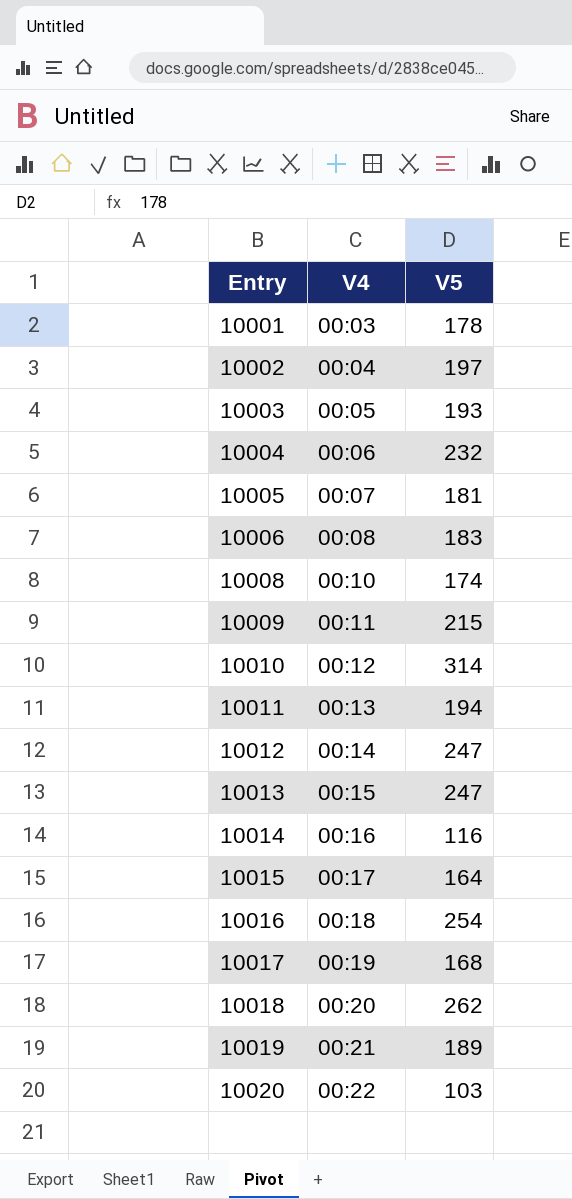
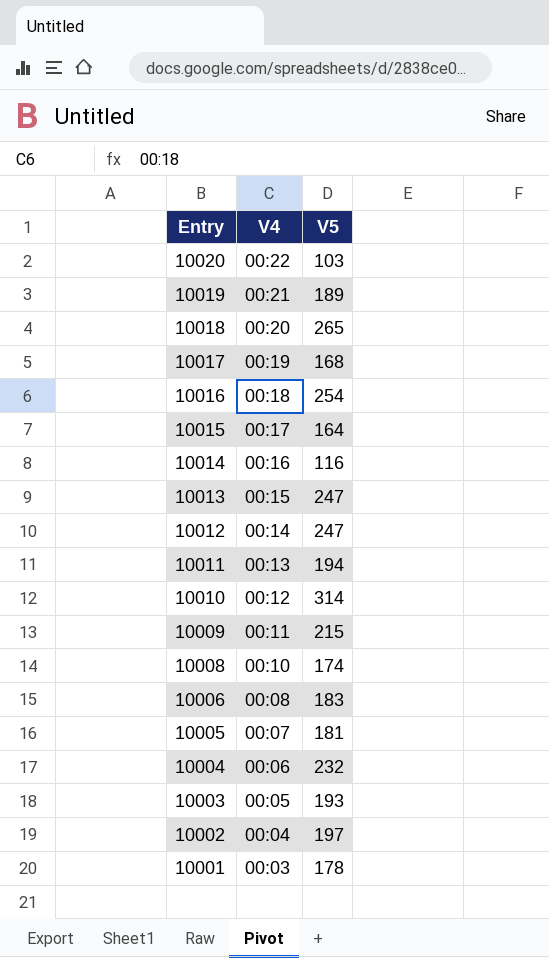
row order: Entry ascending -> Entry descending
10018 | V5: 262 -> 265

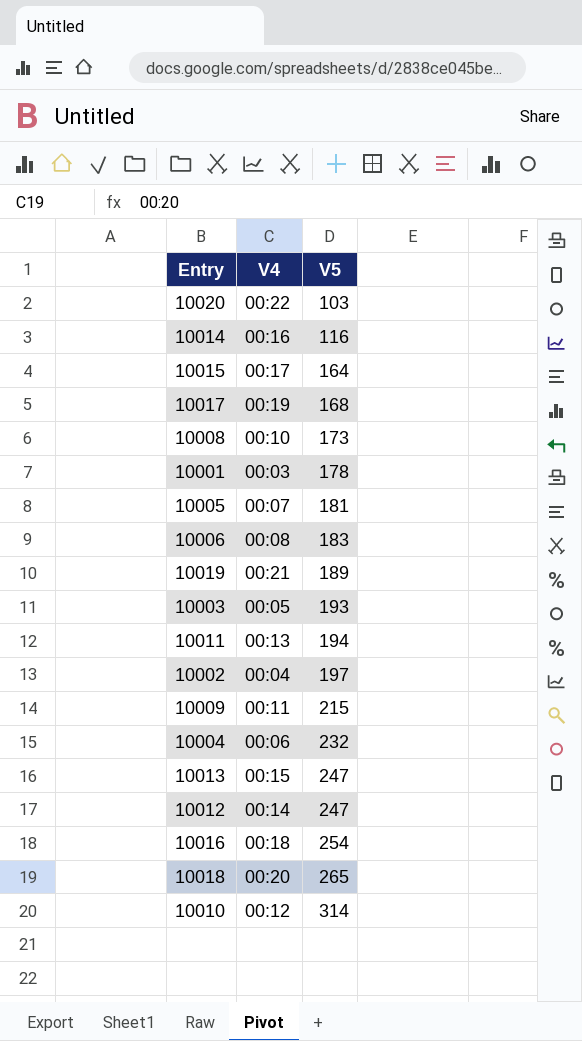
row order: Entry descending -> V5 ascending
10008 | V5: 174 -> 173

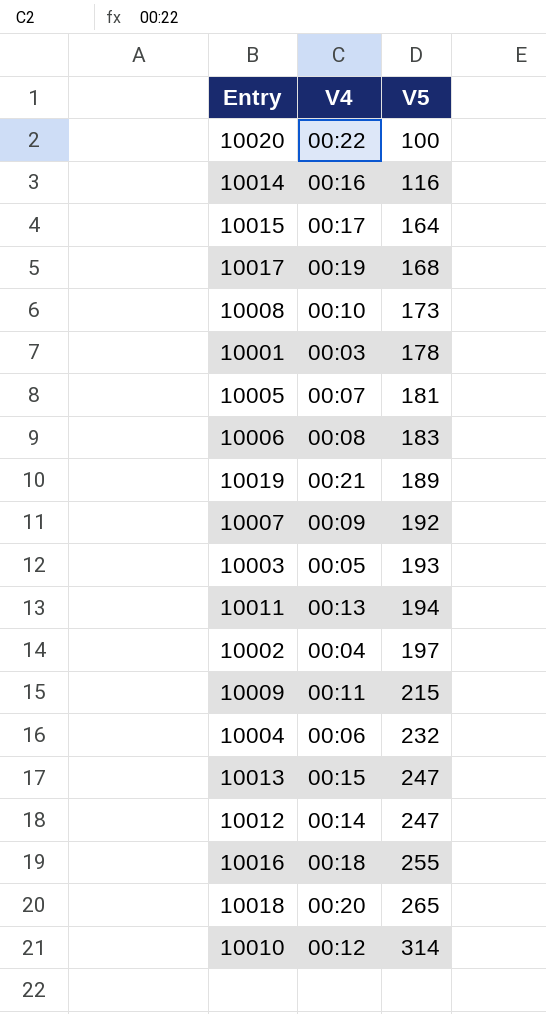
10020 | V5: 103 -> 100
row 10007: none -> 00:09 | 192
10016 | V5: 254 -> 255

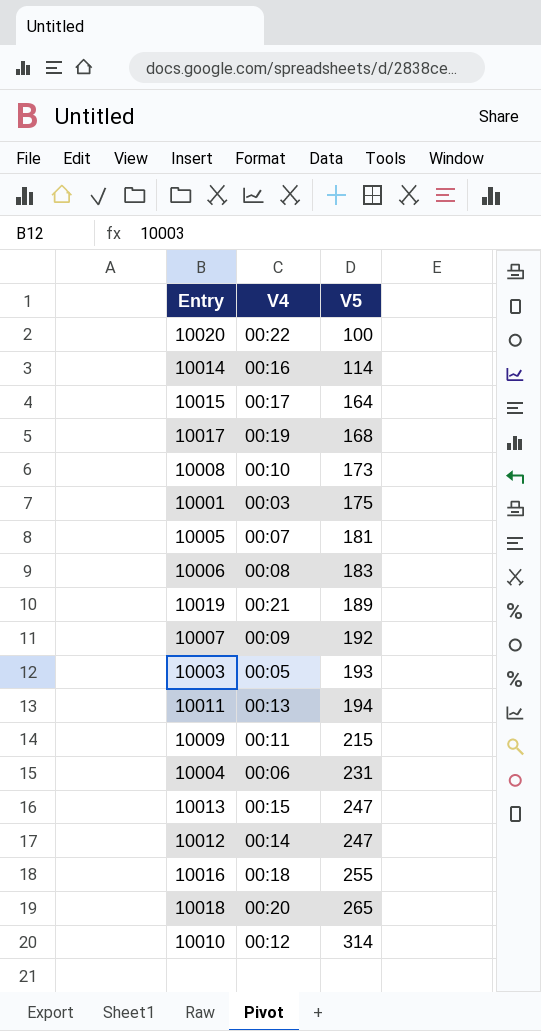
row 10002: 00:04 | 197 -> none
10014 | V5: 116 -> 114
10001 | V5: 178 -> 175
10004 | V5: 232 -> 231

